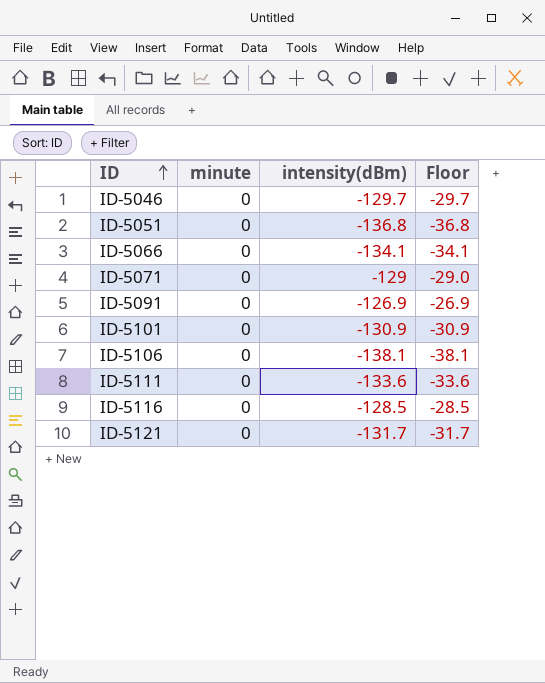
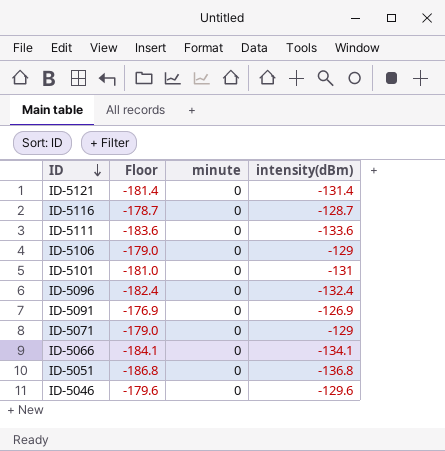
row order: ID ascending -> ID descending
column Floor | formula: [intensity(dBm)] + 100 -> [intensity(dBm)] - 50
column Floor | position: 4 -> 2
ID-5121 | intensity(dBm): -131.7 -> -131.4
ID-5116 | intensity(dBm): -128.5 -> -128.7
ID-5106 | intensity(dBm): -138.1 -> -129
ID-5101 | intensity(dBm): -130.9 -> -131
row ID-5096: none -> -182.4 | 0 | -132.4
ID-5046 | intensity(dBm): -129.7 -> -129.6

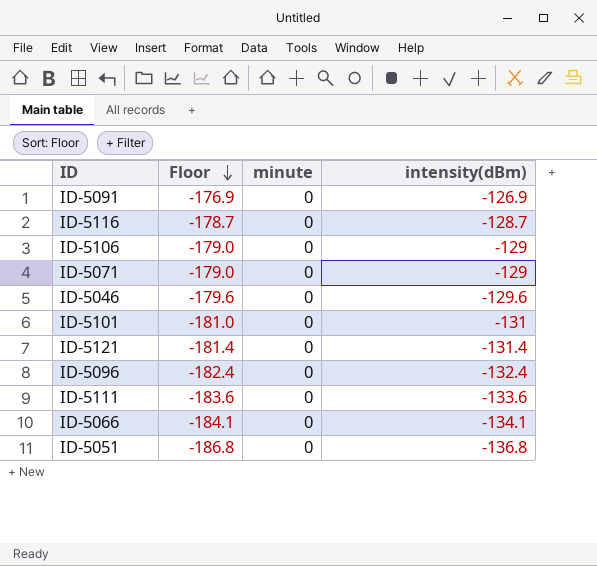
row order: ID descending -> Floor descending

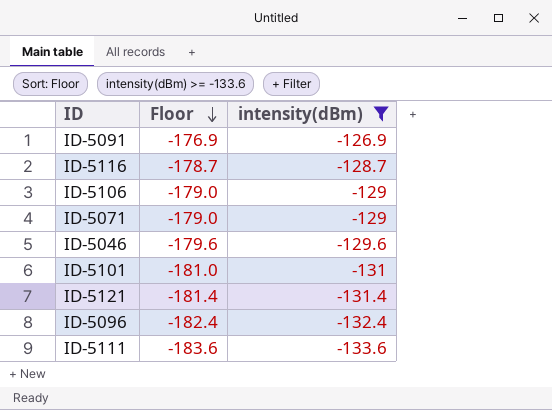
filter: none -> intensity(dBm) >= -133.6
column minute | position: 3 -> none

